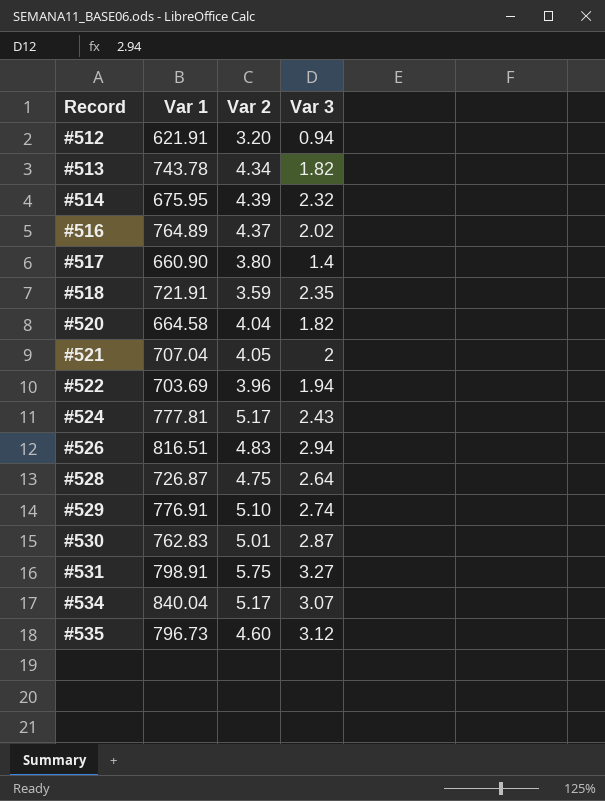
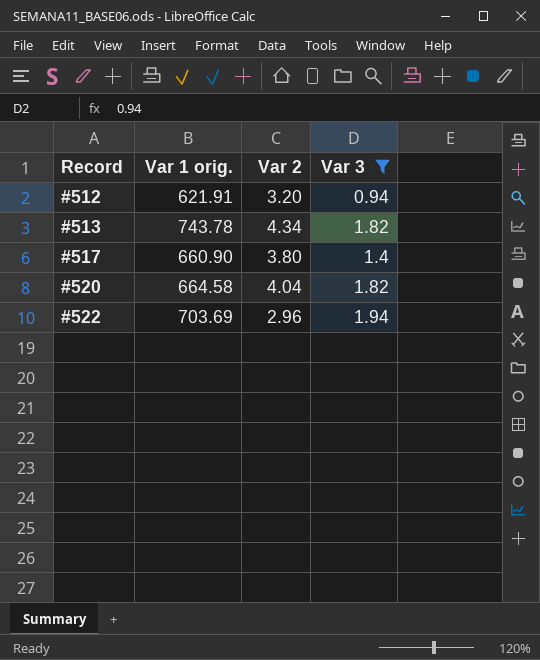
filter: none -> Var 3 <= 1.94
column name: Var 1 -> Var 1 orig.
#522 | Var 2: 3.96 -> 2.96

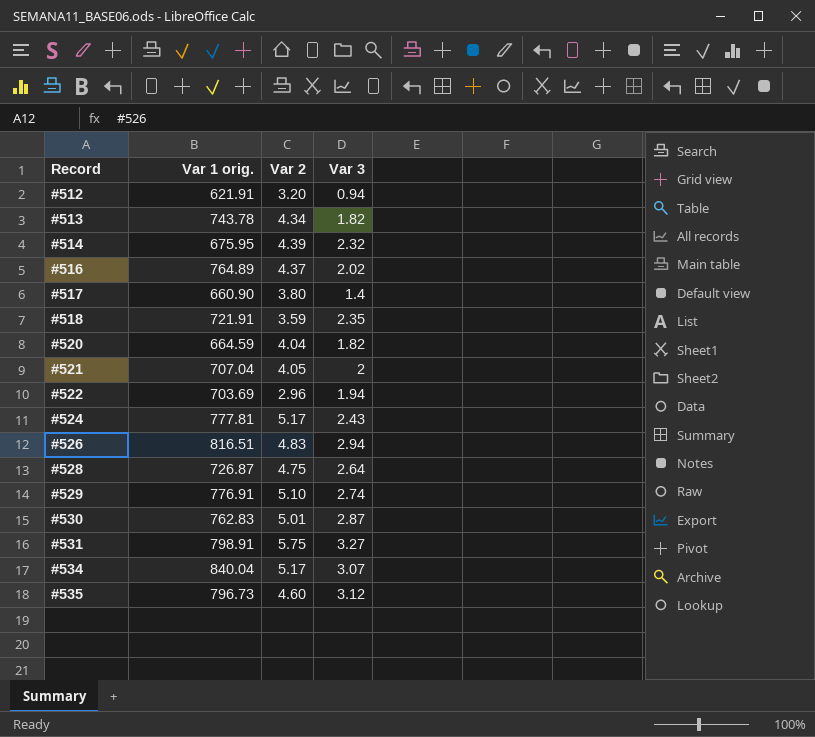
filter: Var 3 <= 1.94 -> none
#520 | Var 1 orig.: 664.58 -> 664.59

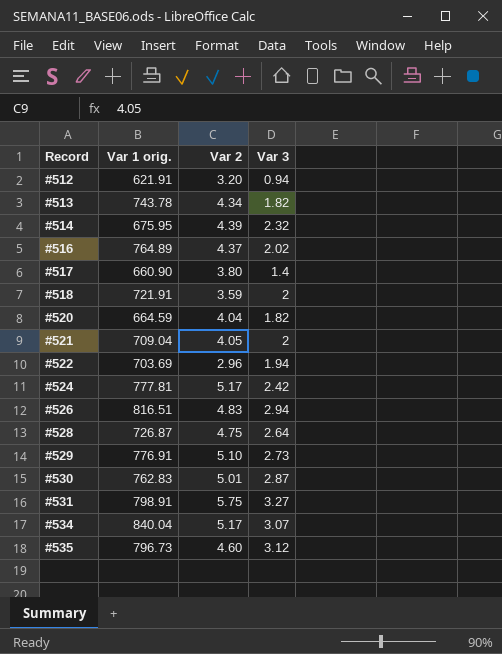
#518 | Var 3: 2.35 -> 2
#521 | Var 1 orig.: 707.04 -> 709.04
#524 | Var 3: 2.43 -> 2.42
#529 | Var 3: 2.74 -> 2.73

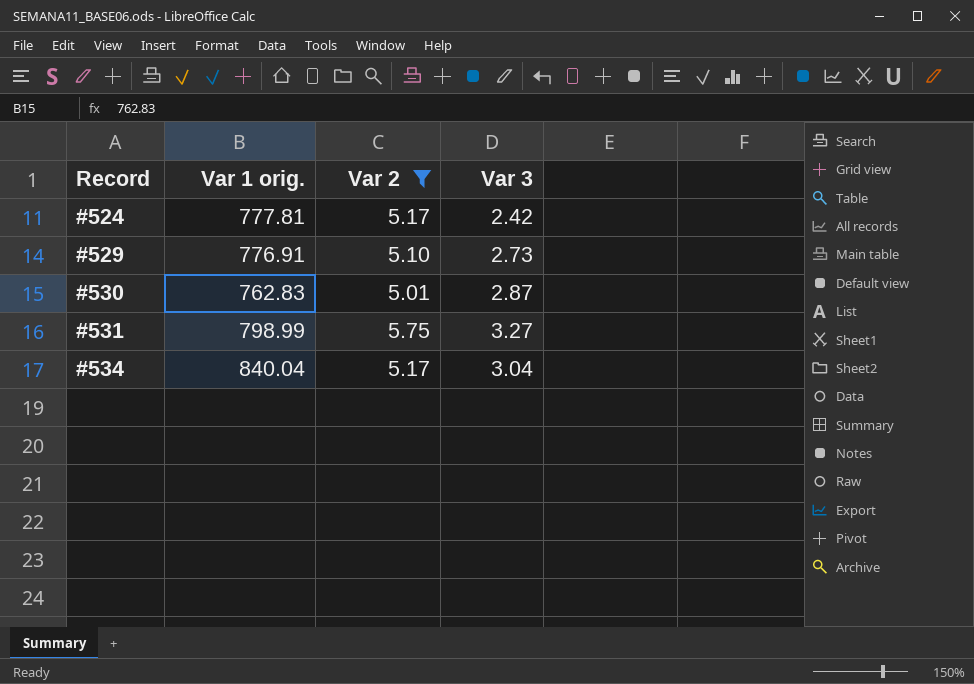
filter: none -> Var 2 >= 5.01
#531 | Var 1 orig.: 798.91 -> 798.99
#534 | Var 3: 3.07 -> 3.04

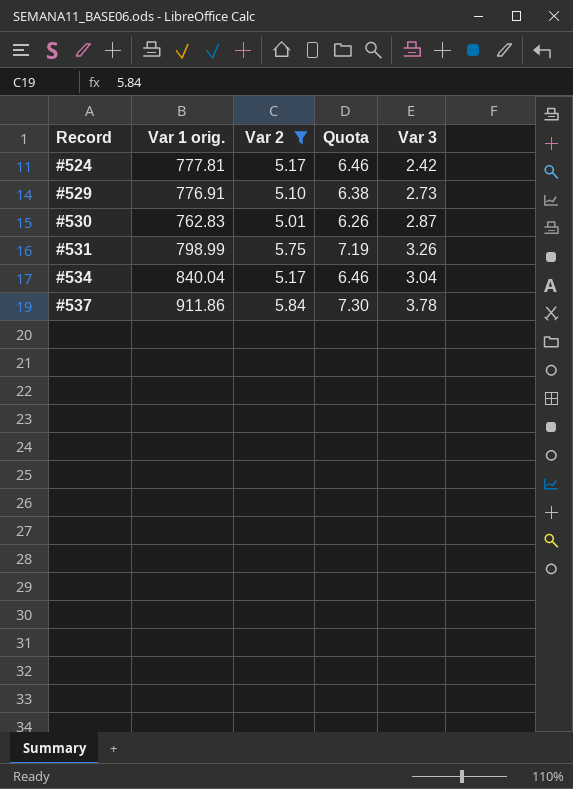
column Quota | formula: none -> [Var 2] * 1.25
#531 | Var 3: 3.27 -> 3.26
row #537: none -> 911.86 | 5.84 | 7.30 | 3.78

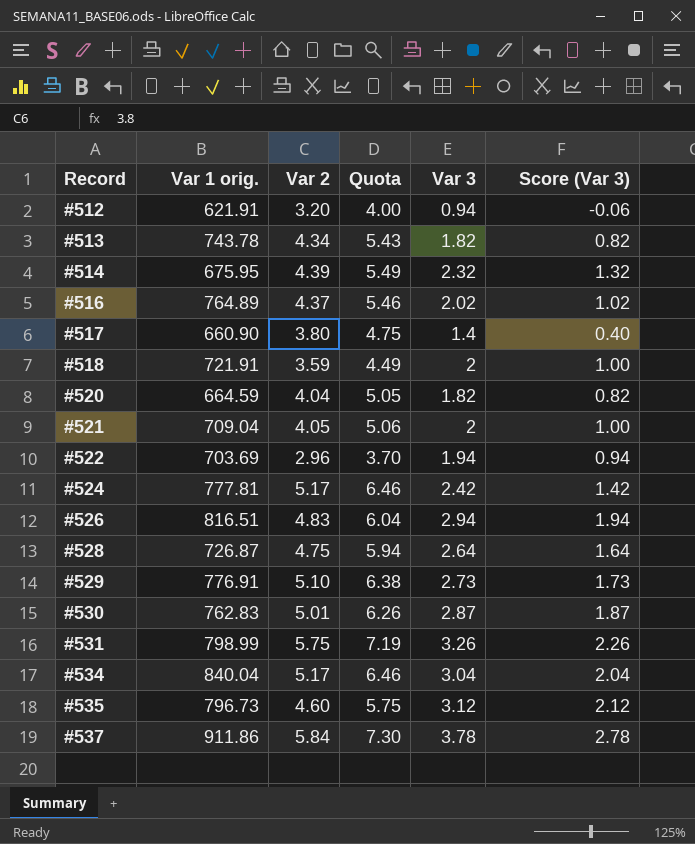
filter: Var 2 >= 5.01 -> none
column Score (Var 3) | formula: none -> [Var 3] - 1

